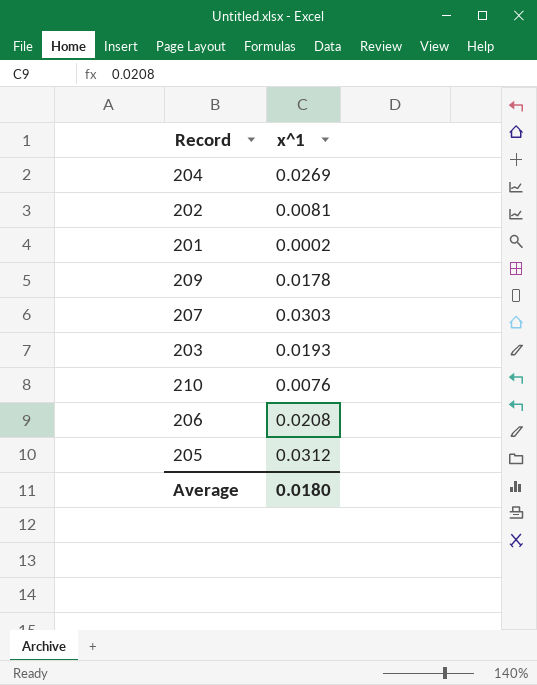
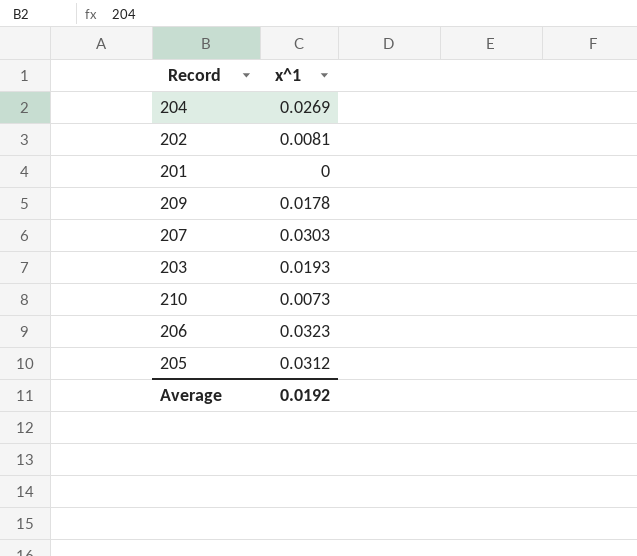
201 | x^1: 0.0002 -> 0
210 | x^1: 0.0076 -> 0.0073
206 | x^1: 0.0208 -> 0.0323
Average | x^1: 0.0180 -> 0.0192

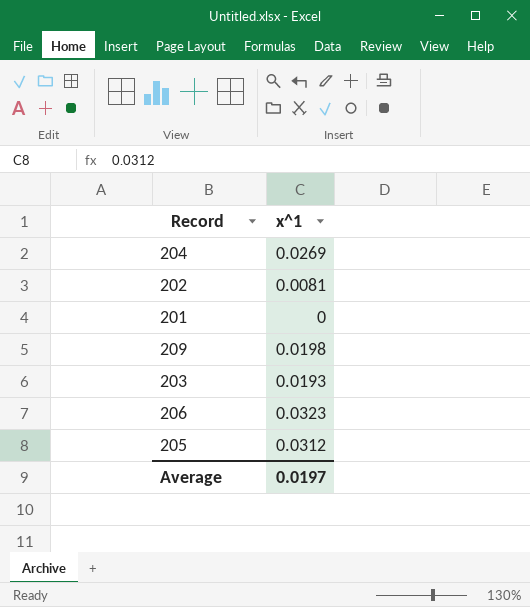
row 207: 0.0303 -> none
row 210: 0.0073 -> none
209 | x^1: 0.0178 -> 0.0198
Average | x^1: 0.0192 -> 0.0197

